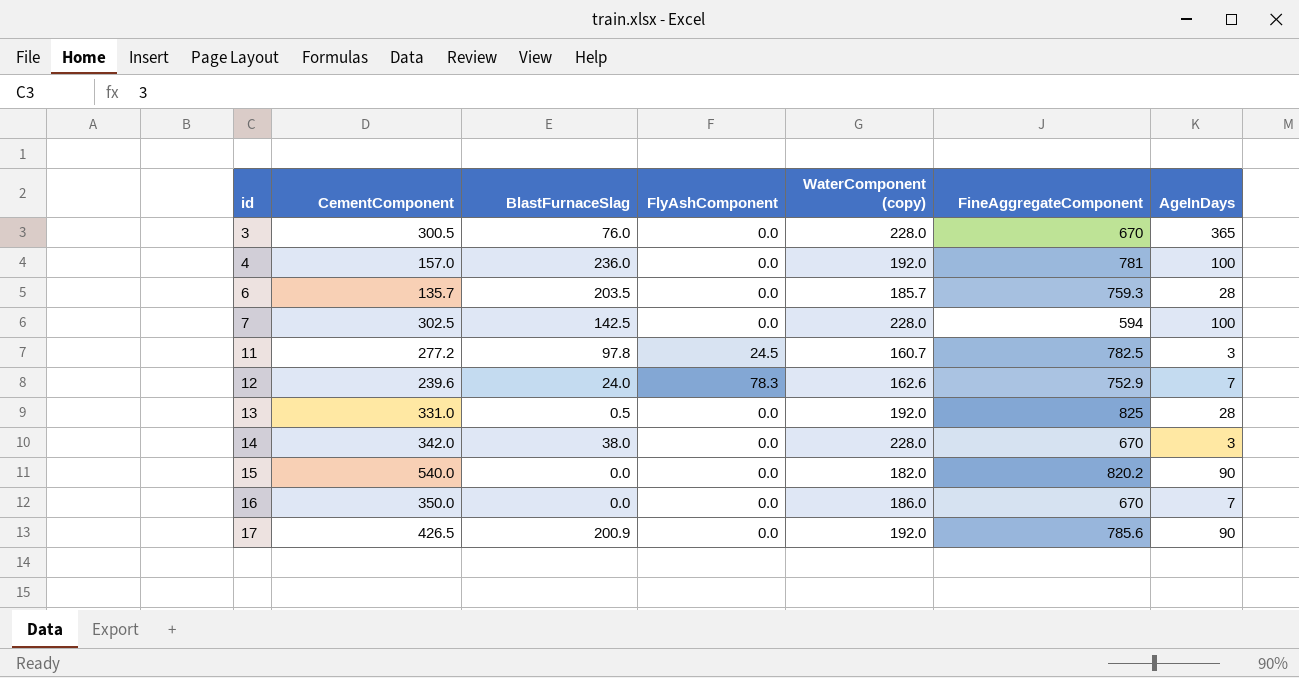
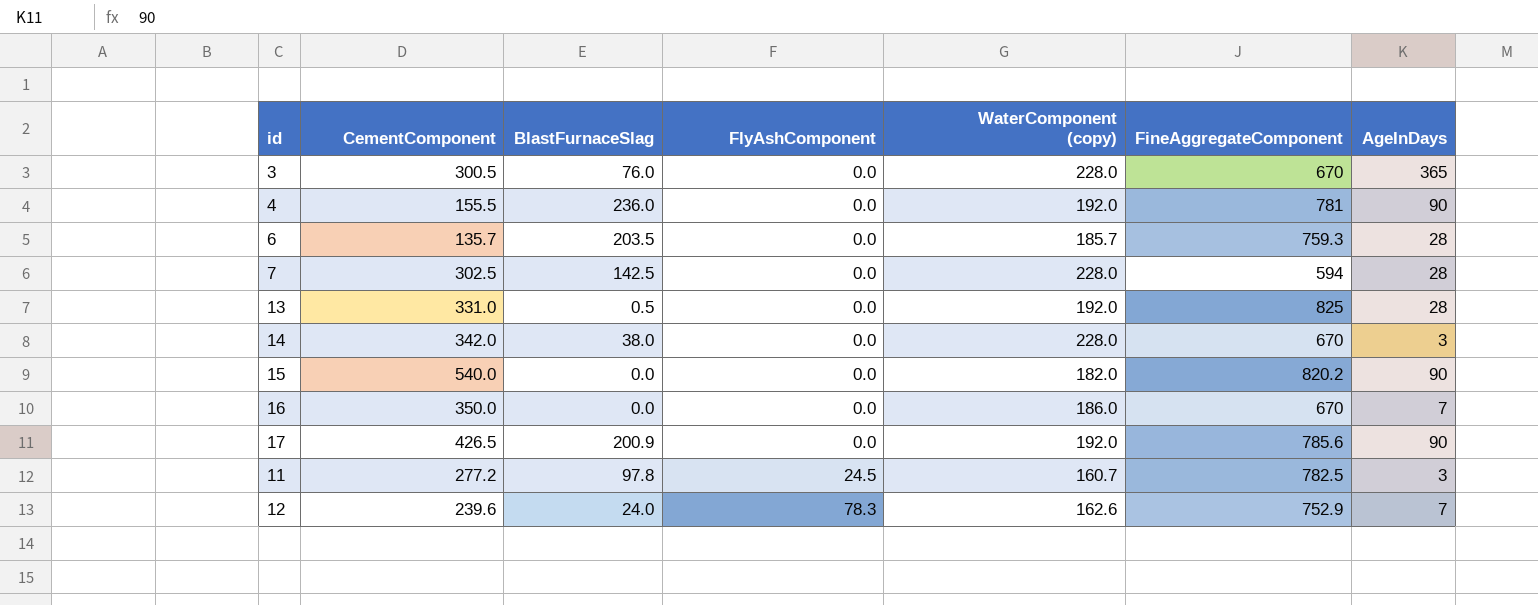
row order: id ascending -> FlyAshComponent ascending
4 | CementComponent: 157.0 -> 155.5
4 | AgeInDays: 100 -> 90
7 | AgeInDays: 100 -> 28

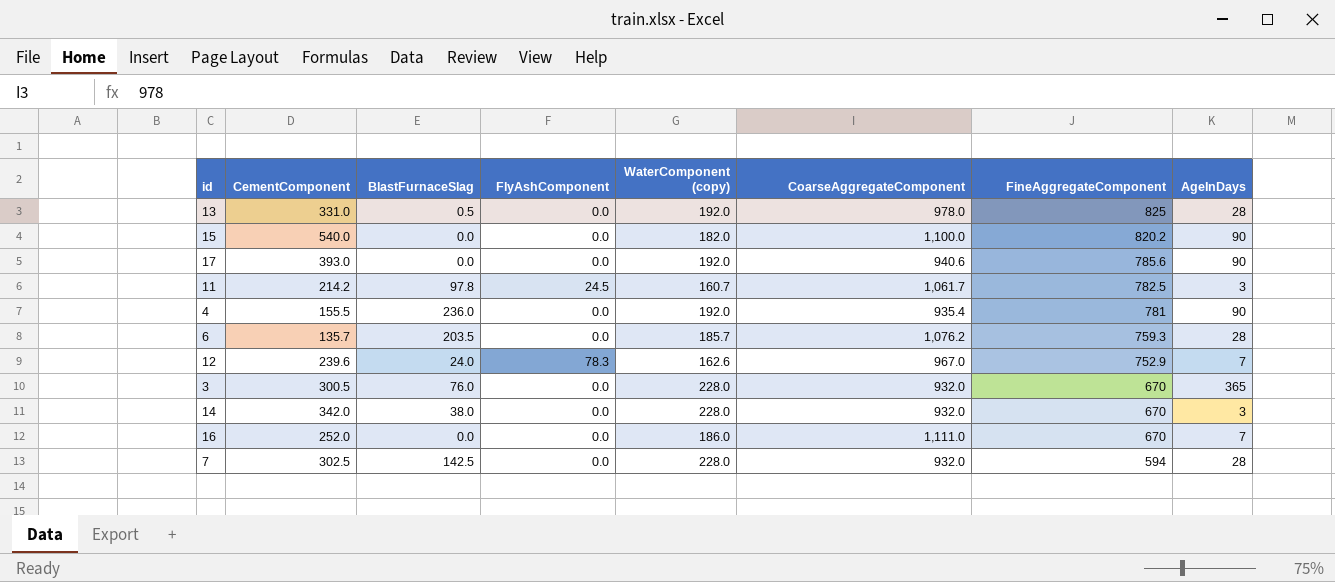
row order: FlyAshComponent ascending -> FineAggregateComponent descending
column CoarseAggregateComponent | position: none -> 6
17 | CementComponent: 426.5 -> 393.0
17 | BlastFurnaceSlag: 200.9 -> 0.0
11 | CementComponent: 277.2 -> 214.2
16 | CementComponent: 350.0 -> 252.0

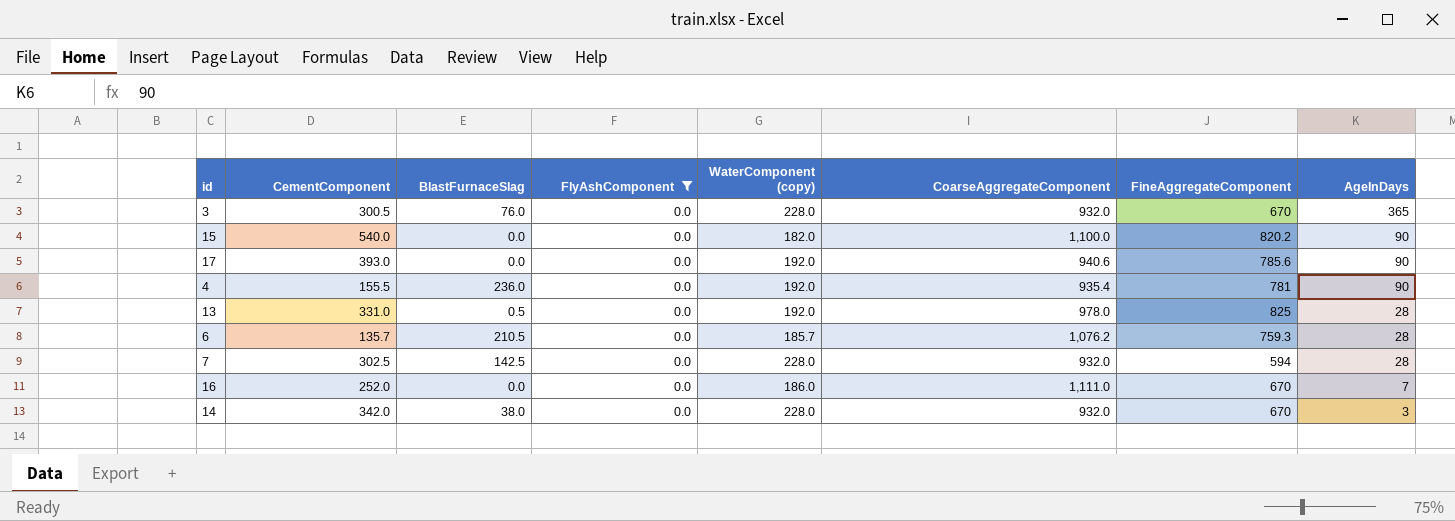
filter: none -> FlyAshComponent = 0.0
row order: FineAggregateComponent descending -> AgeInDays descending
6 | BlastFurnaceSlag: 203.5 -> 210.5

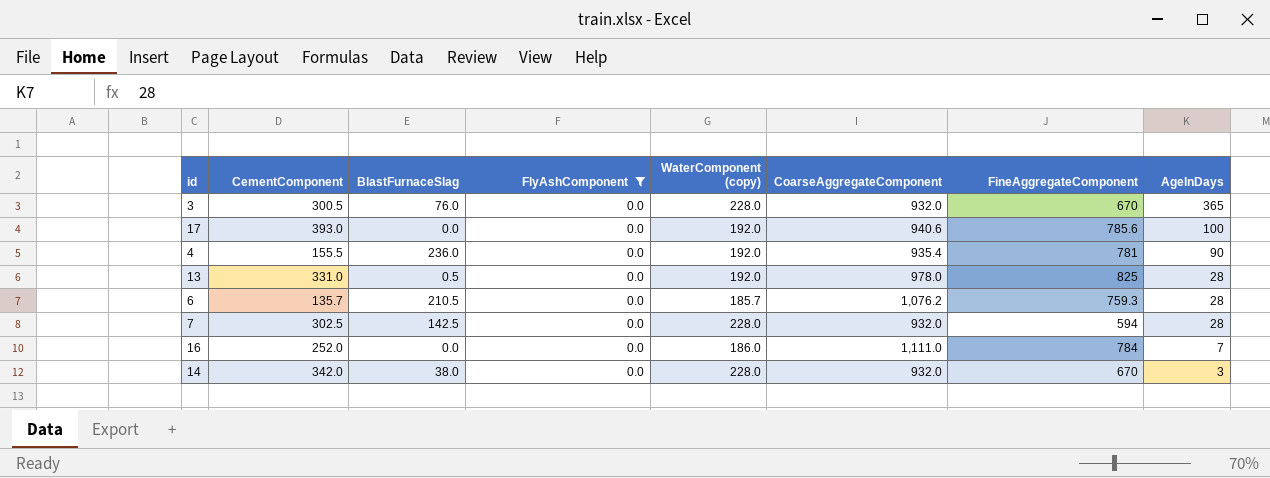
row 15: 540.0 | 0.0 | 0.0 | 182.0 | 1,100.0 | 820.2 | 90 -> none
17 | AgeInDays: 90 -> 100
16 | FineAggregateComponent: 670 -> 784

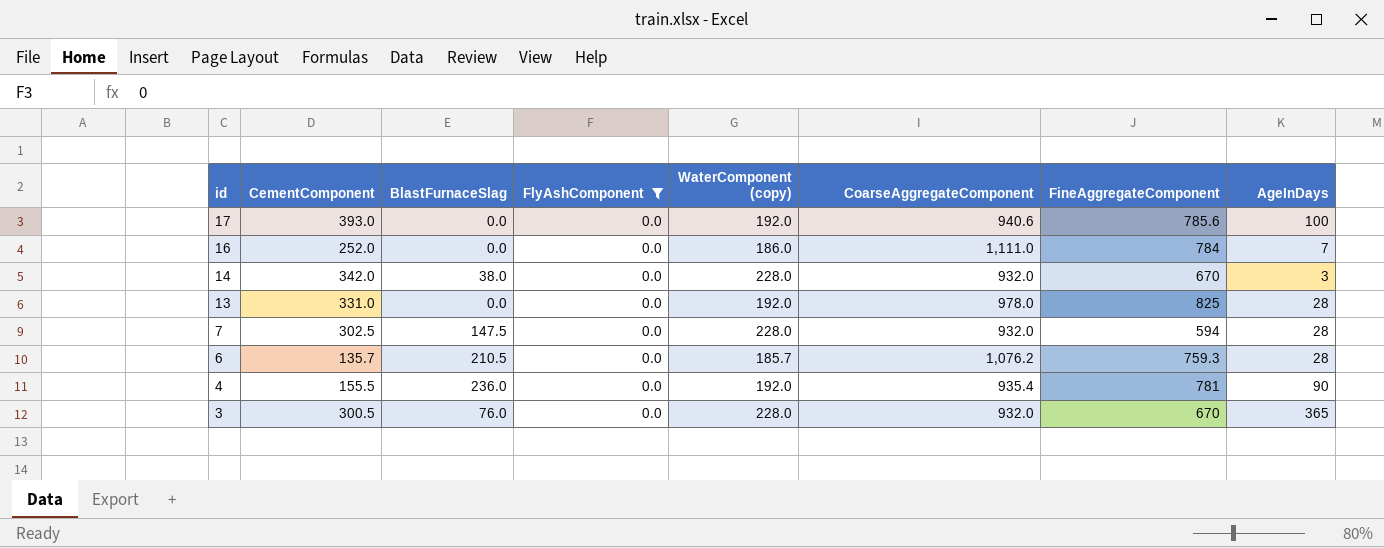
row order: AgeInDays descending -> id descending
13 | BlastFurnaceSlag: 0.5 -> 0.0
7 | BlastFurnaceSlag: 142.5 -> 147.5

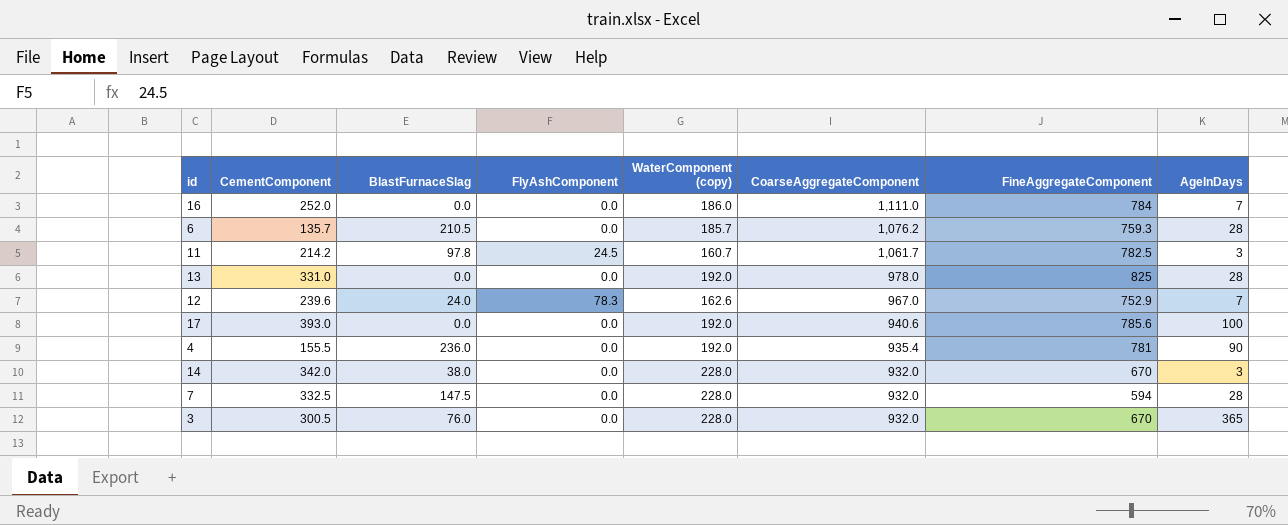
filter: FlyAshComponent = 0.0 -> none
row order: id descending -> CoarseAggregateComponent descending
7 | CementComponent: 302.5 -> 332.5

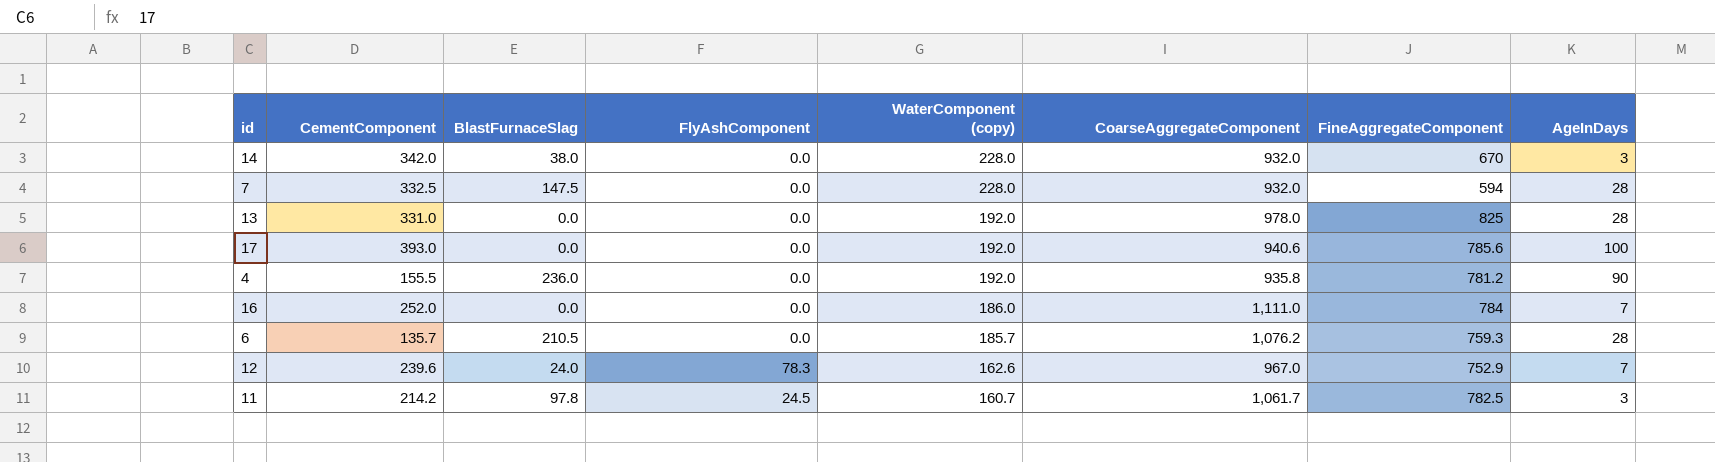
row order: CoarseAggregateComponent descending -> WaterComponent (copy) descending
row 3: 300.5 | 76.0 | 0.0 | 228.0 | 932.0 | 670 | 365 -> none
4 | CoarseAggregateComponent: 935.4 -> 935.8
4 | FineAggregateComponent: 781 -> 781.2

